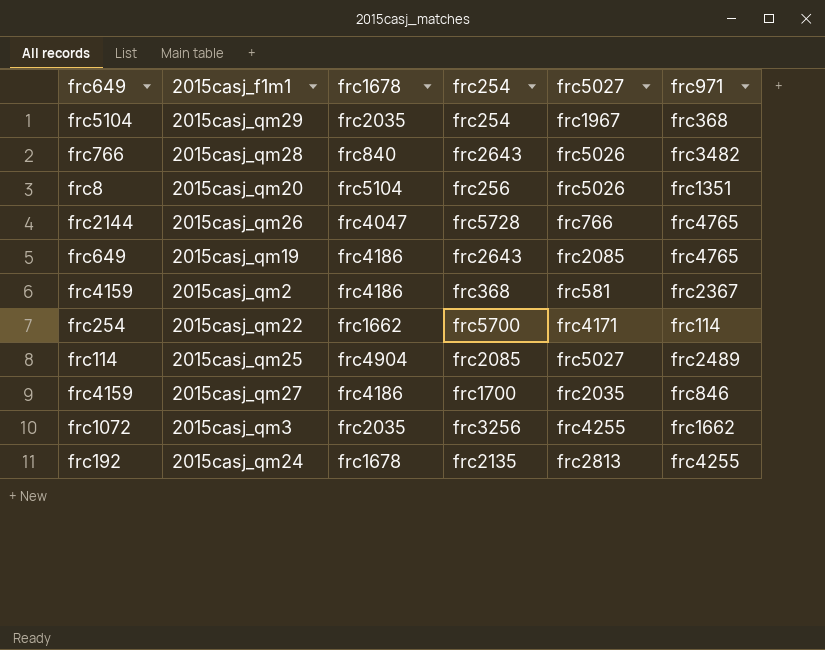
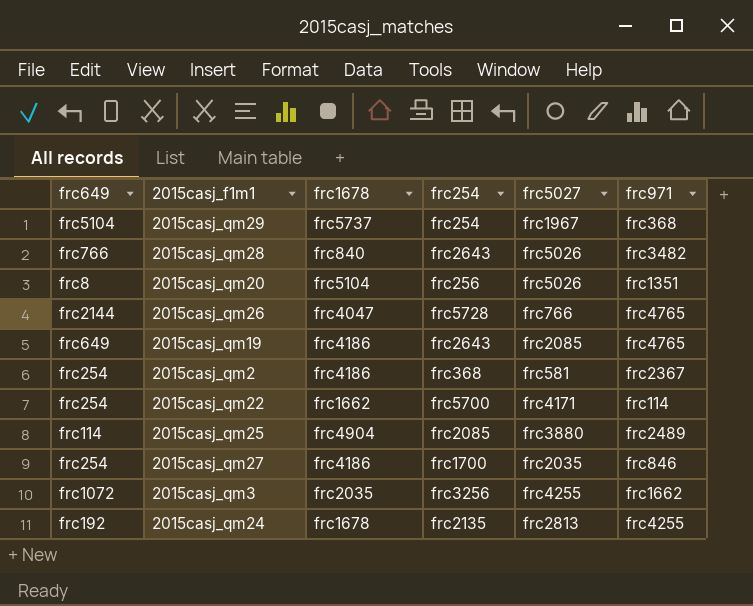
2015casj_qm29 | frc1678: frc2035 -> frc5737
2015casj_qm2 | frc649: frc4159 -> frc254
2015casj_qm25 | frc5027: frc5027 -> frc3880
2015casj_qm27 | frc649: frc4159 -> frc254

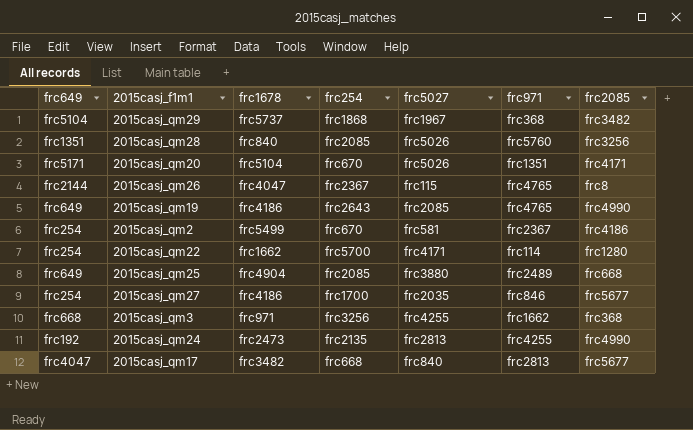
column frc2085 | position: none -> 7
2015casj_qm29 | frc254: frc254 -> frc1868
2015casj_qm28 | frc649: frc766 -> frc1351
2015casj_qm28 | frc254: frc2643 -> frc2085
2015casj_qm28 | frc971: frc3482 -> frc5760
2015casj_qm20 | frc649: frc8 -> frc5171
2015casj_qm20 | frc254: frc256 -> frc670
2015casj_qm26 | frc254: frc5728 -> frc2367
2015casj_qm26 | frc5027: frc766 -> frc115
2015casj_qm2 | frc1678: frc4186 -> frc5499
2015casj_qm2 | frc254: frc368 -> frc670
2015casj_qm25 | frc649: frc114 -> frc649
2015casj_qm3 | frc649: frc1072 -> frc668
2015casj_qm3 | frc1678: frc2035 -> frc971
2015casj_qm24 | frc1678: frc1678 -> frc2473
row 2015casj_qm17: none -> frc4047 | frc3482 | frc668 | frc840 | frc2813 | frc5677

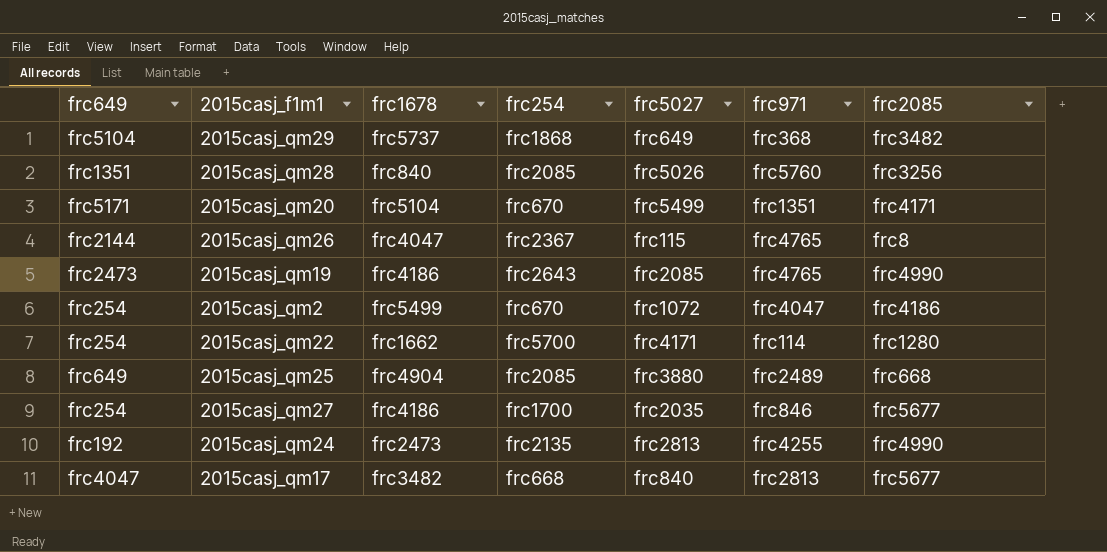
row 2015casj_qm3: frc668 | frc971 | frc3256 | frc4255 | frc1662 | frc368 -> none
2015casj_qm29 | frc5027: frc1967 -> frc649
2015casj_qm20 | frc5027: frc5026 -> frc5499
2015casj_qm19 | frc649: frc649 -> frc2473
2015casj_qm2 | frc5027: frc581 -> frc1072
2015casj_qm2 | frc971: frc2367 -> frc4047

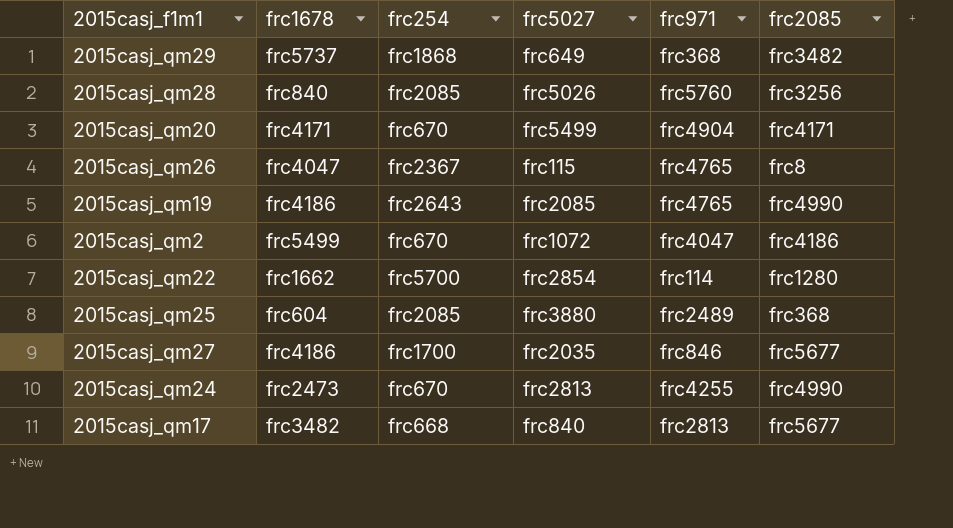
column frc649 | position: 1 -> none
2015casj_qm20 | frc1678: frc5104 -> frc4171
2015casj_qm20 | frc971: frc1351 -> frc4904
2015casj_qm22 | frc5027: frc4171 -> frc2854
2015casj_qm25 | frc1678: frc4904 -> frc604
2015casj_qm25 | frc2085: frc668 -> frc368
2015casj_qm24 | frc254: frc2135 -> frc670

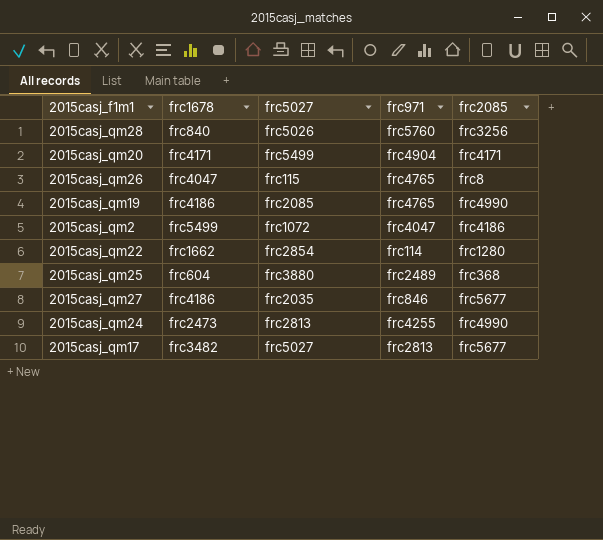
column frc254 | position: 3 -> none
row 2015casj_qm29: frc5737 | frc1868 | frc649 | frc368 | frc3482 -> none
2015casj_qm17 | frc5027: frc840 -> frc5027

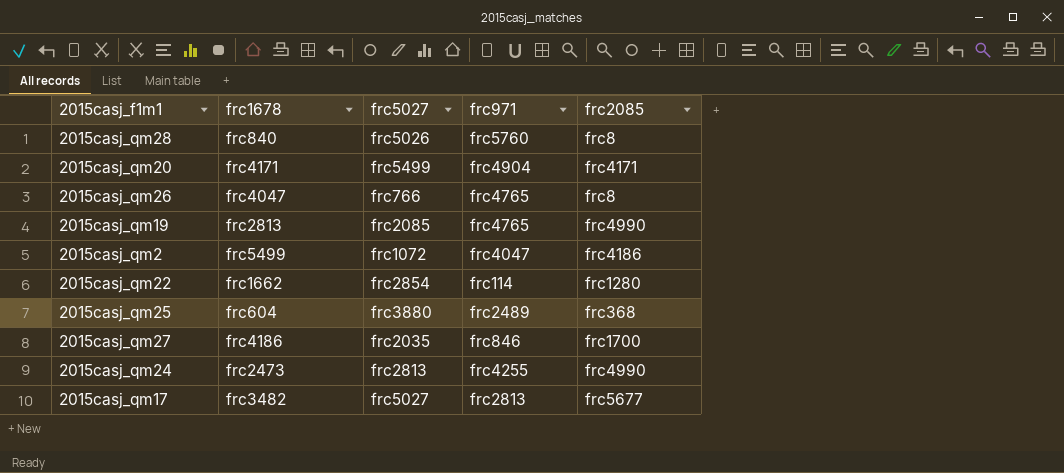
2015casj_qm28 | frc2085: frc3256 -> frc8
2015casj_qm26 | frc5027: frc115 -> frc766
2015casj_qm19 | frc1678: frc4186 -> frc2813
2015casj_qm27 | frc2085: frc5677 -> frc1700

